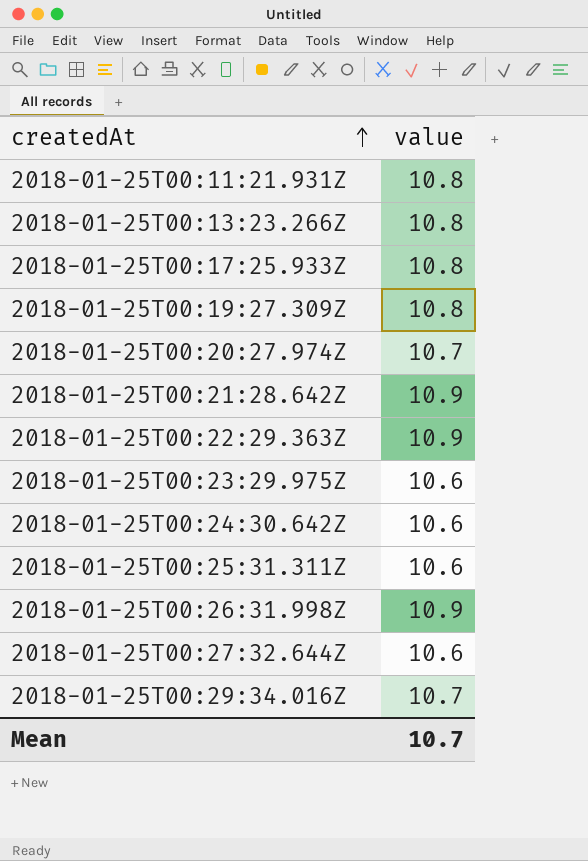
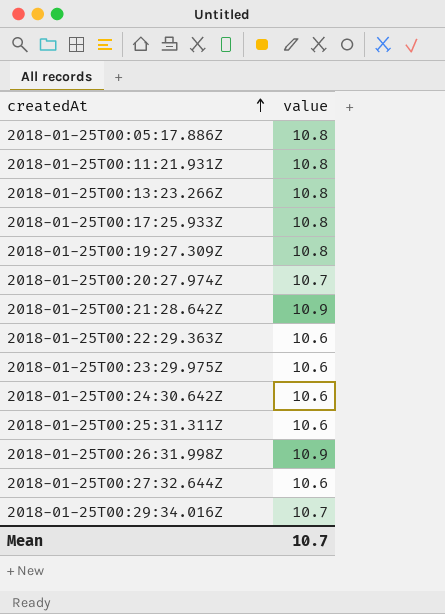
row 2018-01-25T00:05:17.886Z: none -> 10.8
2018-01-25T00:22:29.363Z | value: 10.9 -> 10.6

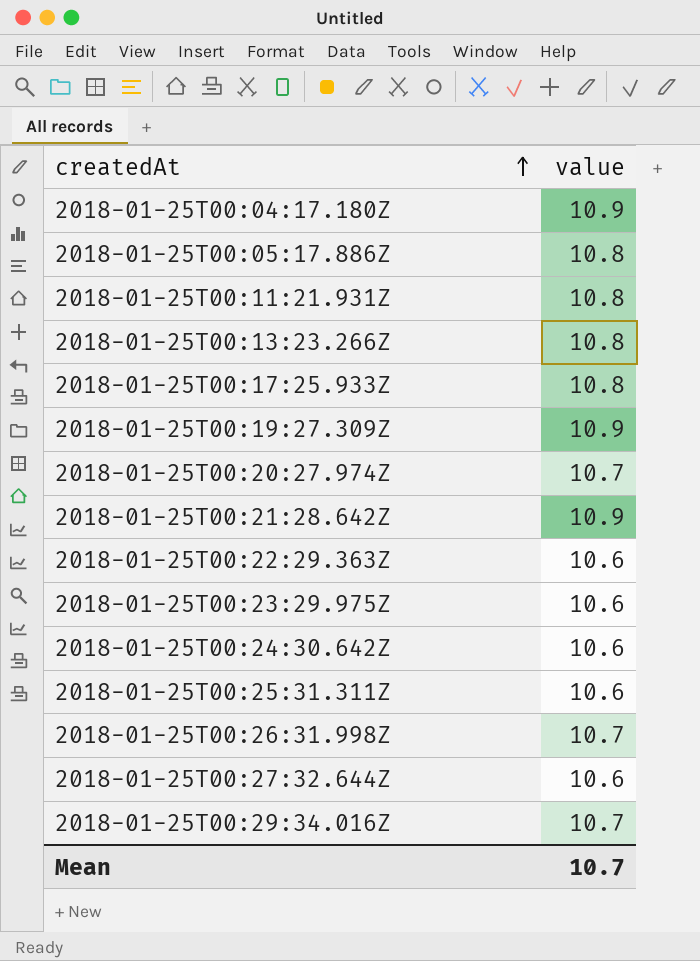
row 2018-01-25T00:04:17.180Z: none -> 10.9
2018-01-25T00:19:27.309Z | value: 10.8 -> 10.9
2018-01-25T00:26:31.998Z | value: 10.9 -> 10.7

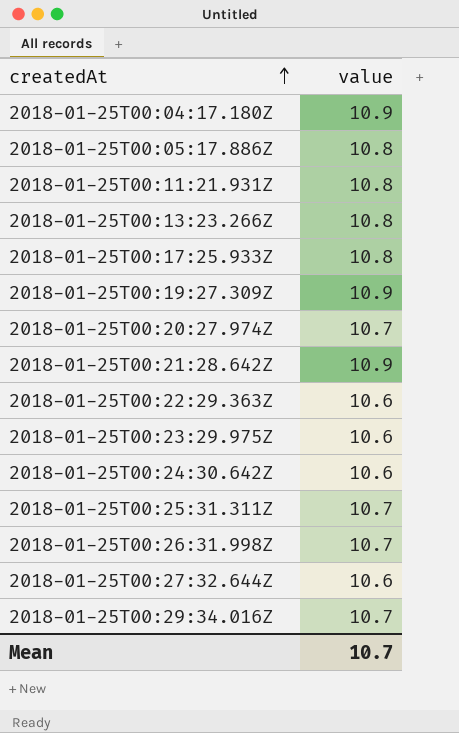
2018-01-25T00:25:31.311Z | value: 10.6 -> 10.7

